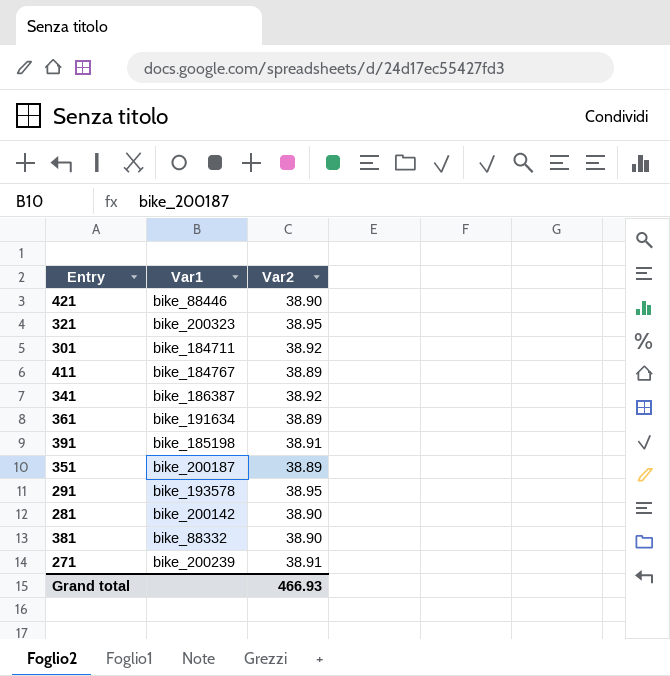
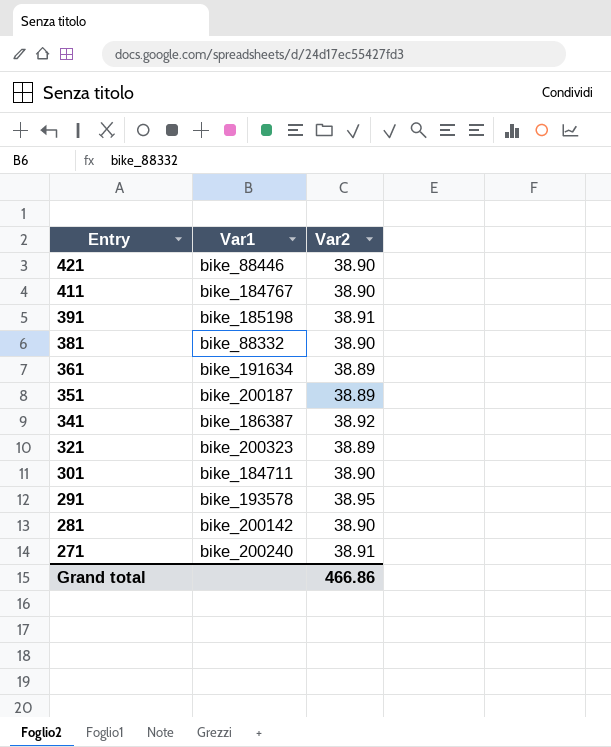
row order: none -> Entry descending
411 | Var2: 38.89 -> 38.90
321 | Var2: 38.95 -> 38.89
301 | Var2: 38.92 -> 38.90
271 | Var1: bike_200239 -> bike_200240
Grand total | Var2: 466.93 -> 466.86

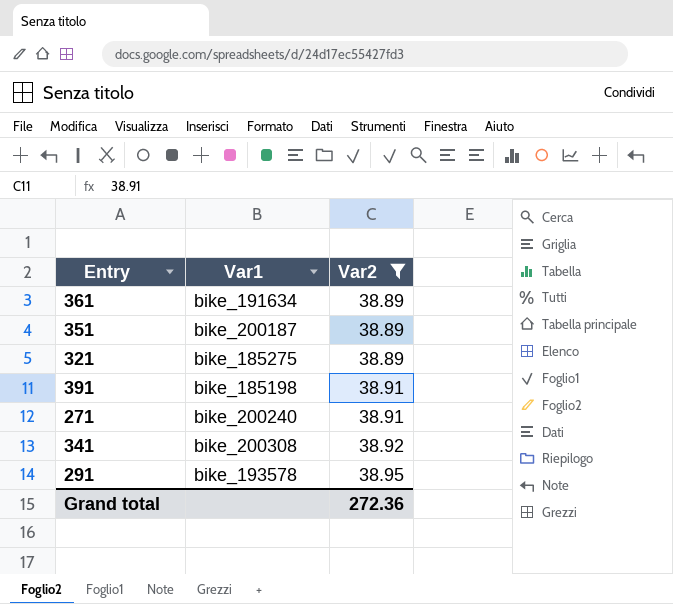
filter: none -> Var2 != 38.90
row order: Entry descending -> Var2 ascending
321 | Var1: bike_200323 -> bike_185275
341 | Var1: bike_186387 -> bike_200308
Grand total | Var2: 466.86 -> 272.36

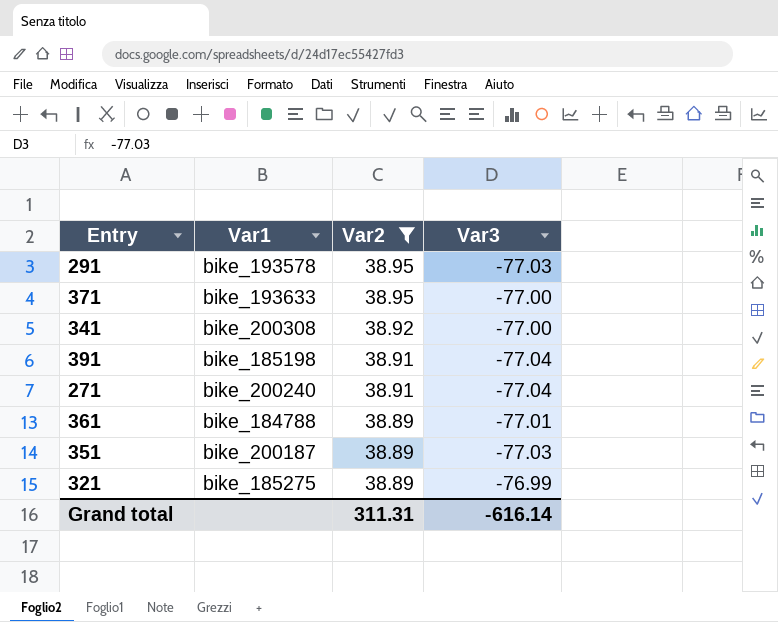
row order: Var2 ascending -> Var2 descending
column Var3 | position: none -> 4
row 371: none -> bike_193633 | 38.95 | -77.00
361 | Var1: bike_191634 -> bike_184788
Grand total | Var2: 272.36 -> 311.31

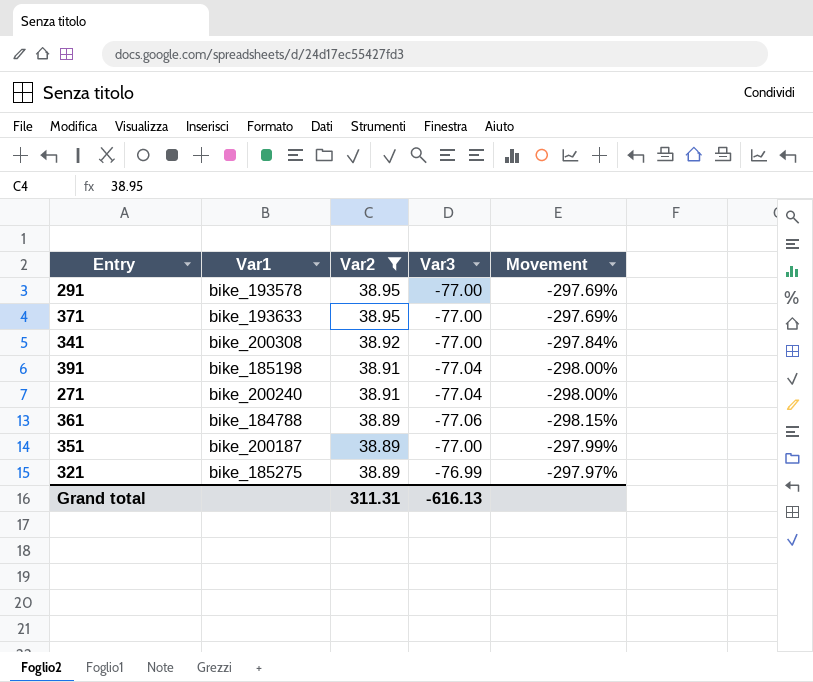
column Movement | formula: none -> ([Var3] - [Var2]) / [Var2]
291 | Var3: -77.03 -> -77.00
361 | Var3: -77.01 -> -77.06
351 | Var3: -77.03 -> -77.00
Grand total | Var3: -616.14 -> -616.13

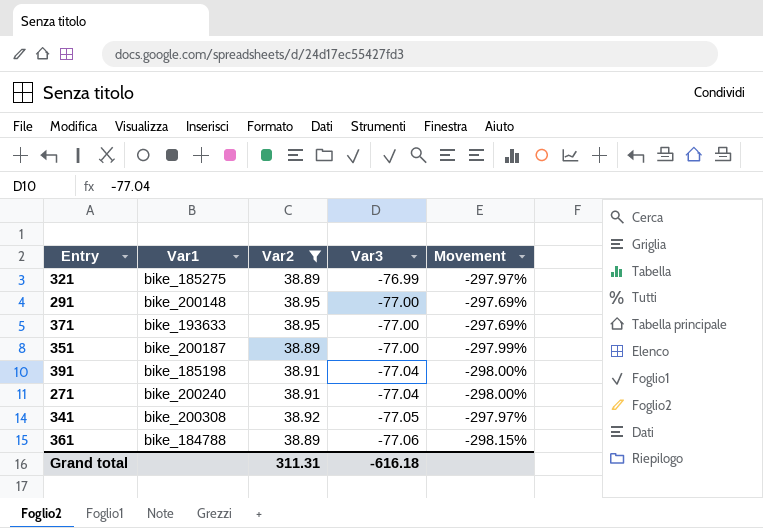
row order: Var2 descending -> Var3 descending
291 | Var1: bike_193578 -> bike_200148
341 | Var3: -77.00 -> -77.05
341 | Movement: -297.84% -> -297.97%
Grand total | Var3: -616.13 -> -616.18

